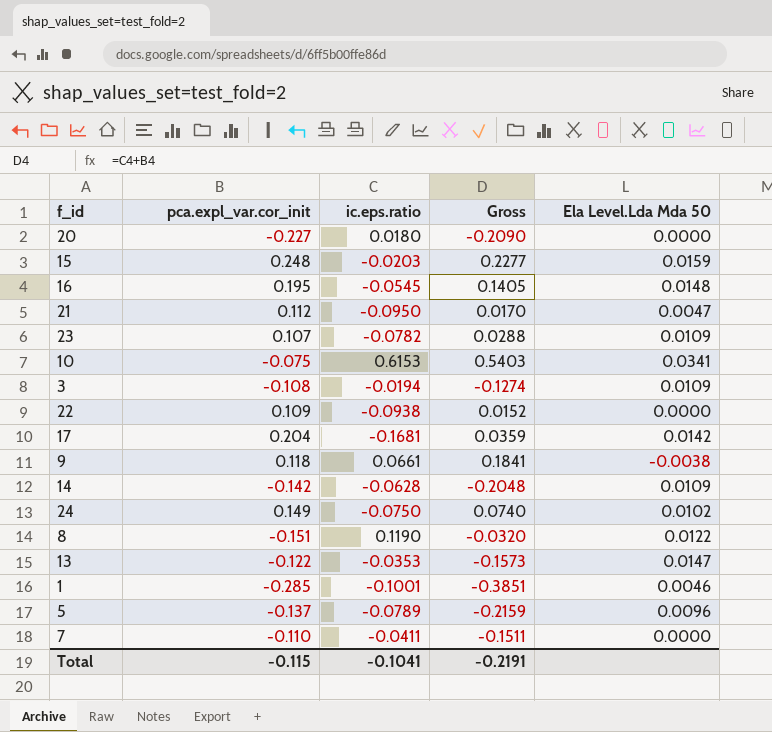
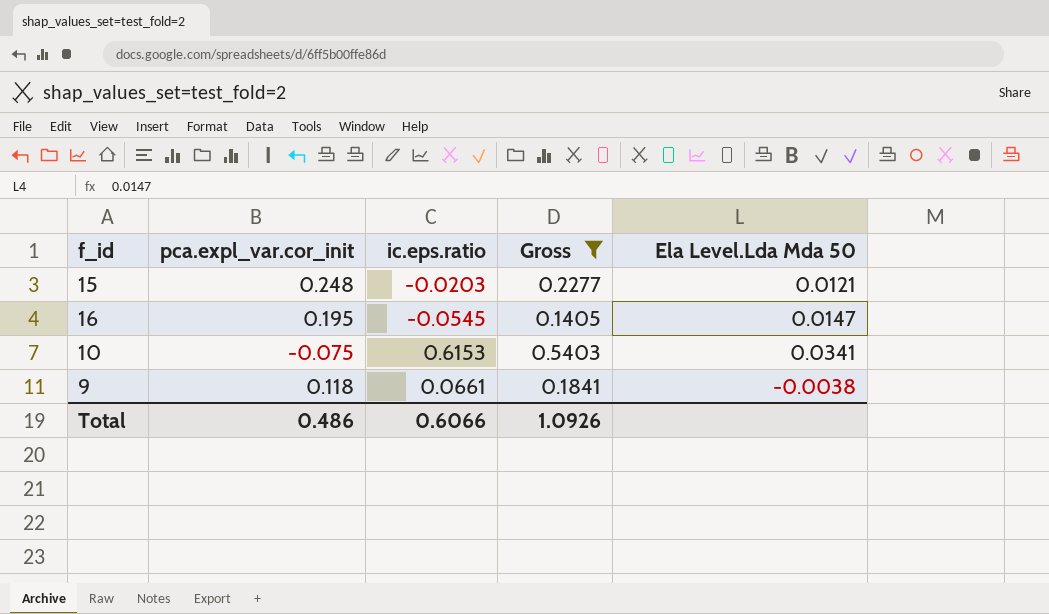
filter: none -> Gross >= 0.1405
15 | Ela Level.Lda Mda 50: 0.0159 -> 0.0121
16 | Ela Level.Lda Mda 50: 0.0148 -> 0.0147
Total | pca.expl_var.cor_init: -0.115 -> 0.486
Total | ic.eps.ratio: -0.1041 -> 0.6066
Total | Gross: -0.2191 -> 1.0926

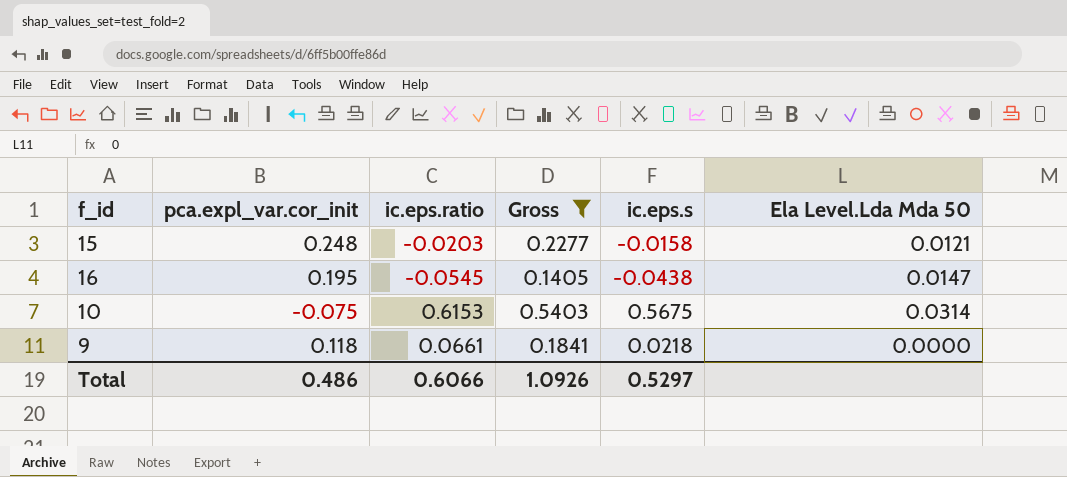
column ic.eps.s | position: none -> 5
10 | Ela Level.Lda Mda 50: 0.0341 -> 0.0314
9 | Ela Level.Lda Mda 50: -0.0038 -> 0.0000

